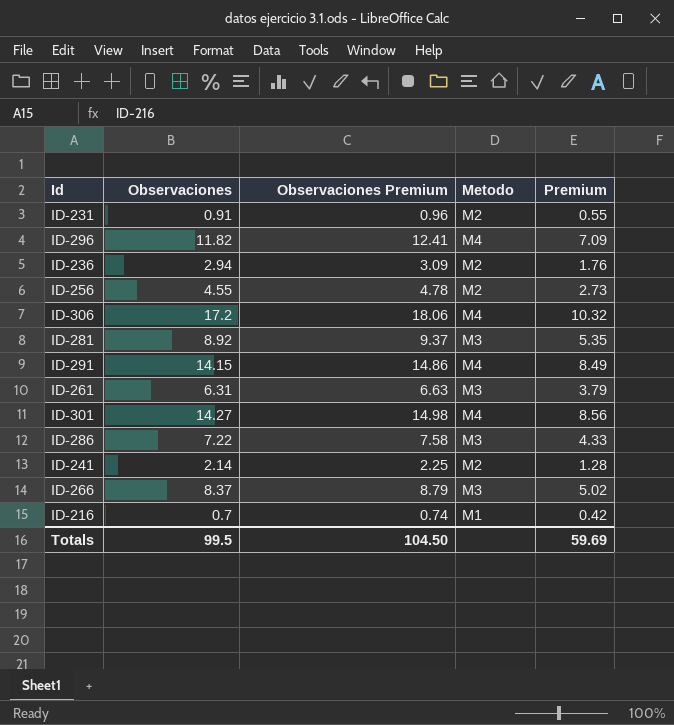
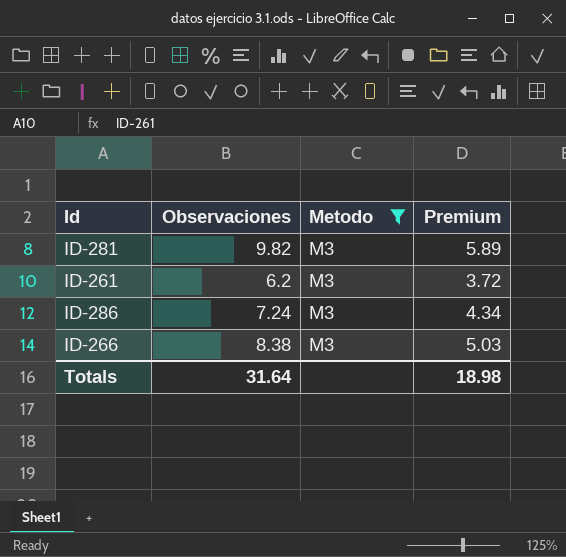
filter: none -> Metodo = M3
column Observaciones Premium | formula: [Observaciones] * 1.05 -> none
ID-281 | Observaciones: 8.92 -> 9.82
ID-281 | Premium: 5.35 -> 5.89
ID-261 | Observaciones: 6.31 -> 6.2
ID-261 | Premium: 3.79 -> 3.72
ID-286 | Observaciones: 7.22 -> 7.24
ID-286 | Premium: 4.33 -> 4.34
ID-266 | Observaciones: 8.37 -> 8.38
ID-266 | Premium: 5.02 -> 5.03
Totals | Observaciones: 99.5 -> 31.64
Totals | Premium: 59.69 -> 18.98

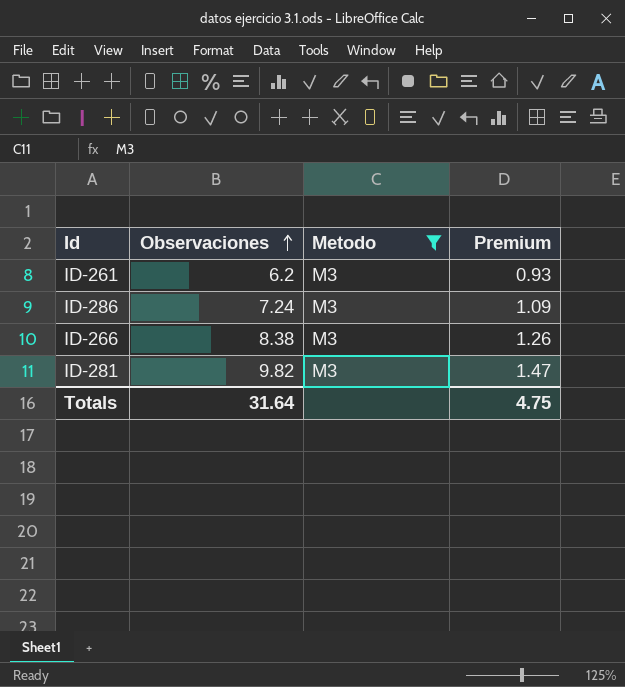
row order: none -> Observaciones ascending
column Premium | formula: [Observaciones] * 0.6 -> [Observaciones] * 0.15
Totals | Premium: 18.98 -> 4.75

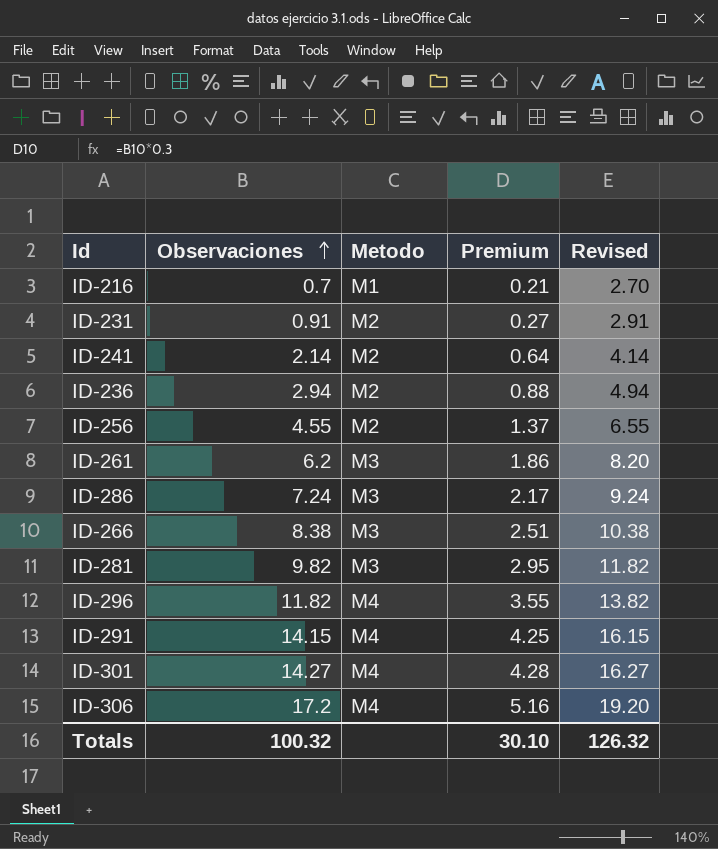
filter: Metodo = M3 -> none
column Premium | formula: [Observaciones] * 0.15 -> [Observaciones] * 0.3
column Revised | formula: none -> [Observaciones] + 2
Totals | Observaciones: 31.64 -> 100.32
Totals | Premium: 4.75 -> 30.10

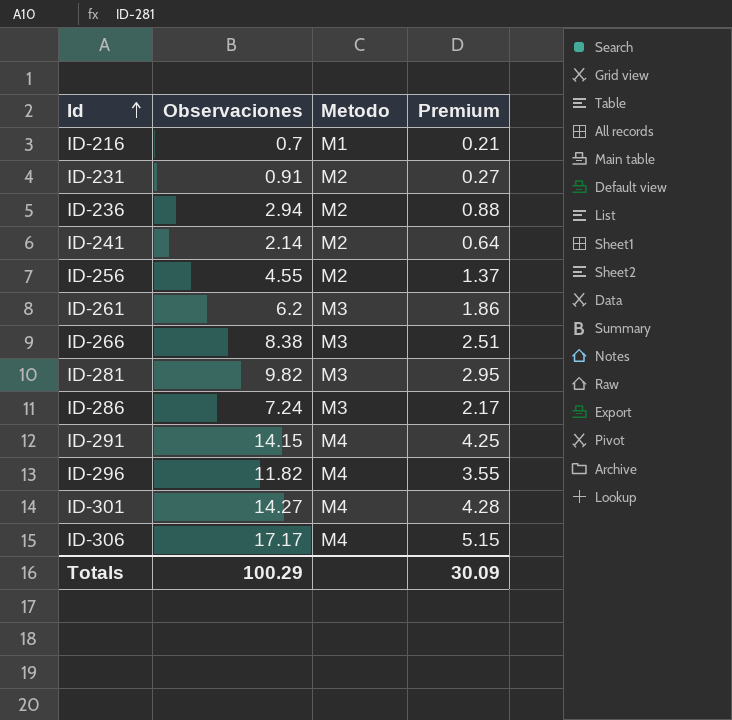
row order: Observaciones ascending -> Id ascending
column Revised | formula: [Observaciones] + 2 -> none
ID-306 | Observaciones: 17.2 -> 17.17
ID-306 | Premium: 5.16 -> 5.15
Totals | Observaciones: 100.32 -> 100.29
Totals | Premium: 30.10 -> 30.09

